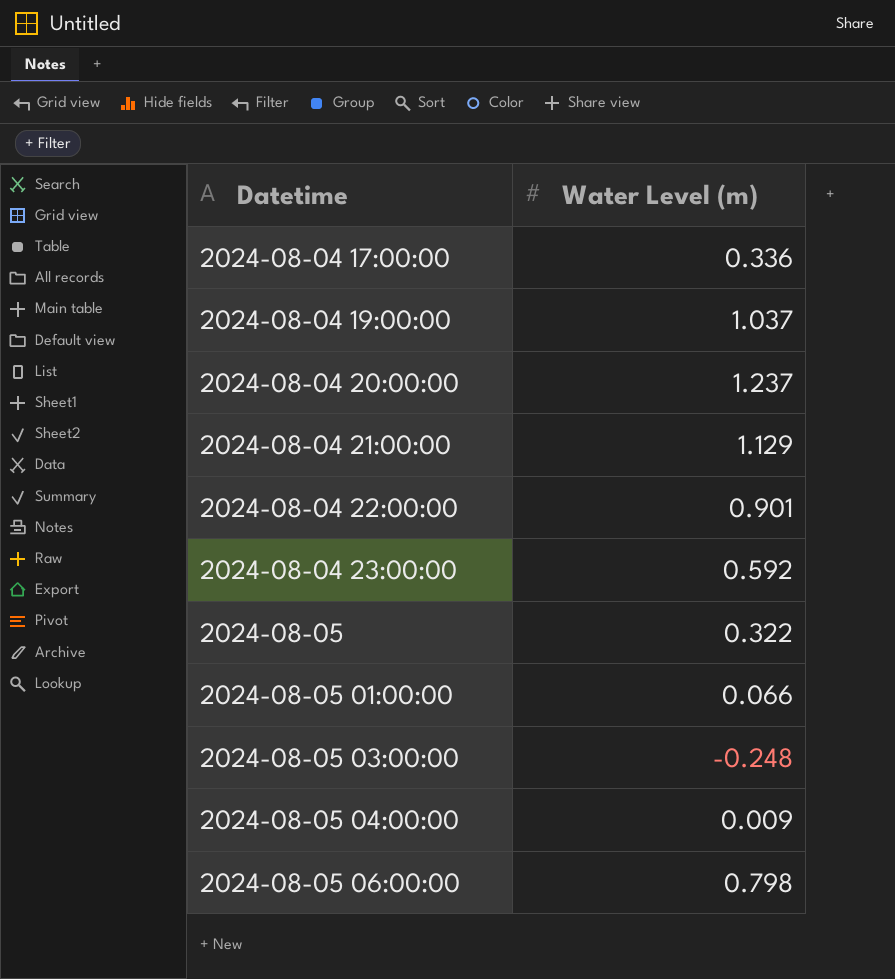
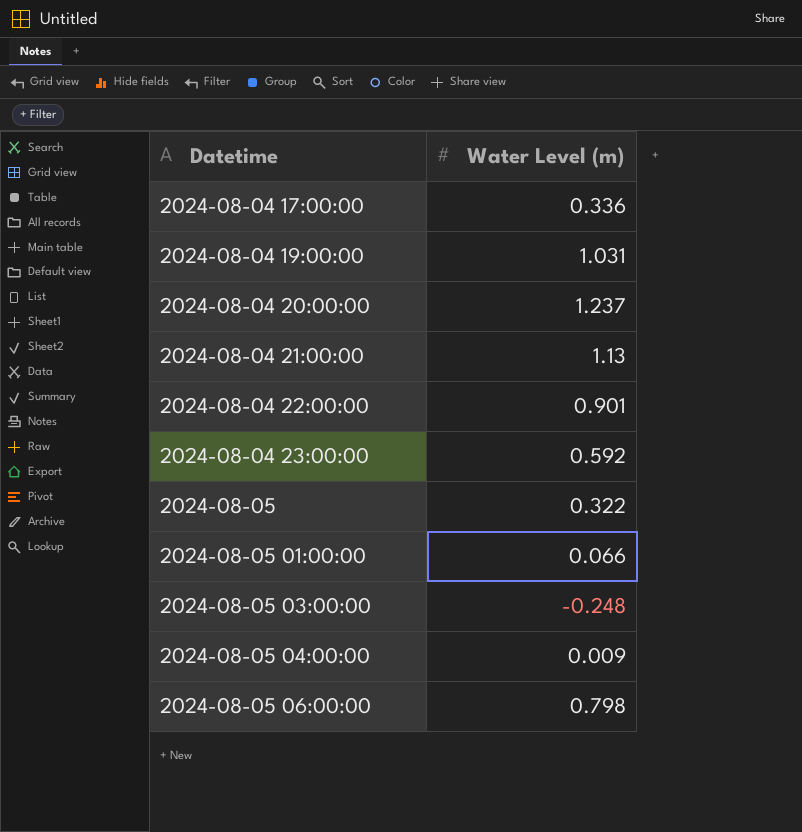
2024-08-04 19:00:00 | Water Level (m): 1.037 -> 1.031
2024-08-04 21:00:00 | Water Level (m): 1.129 -> 1.13

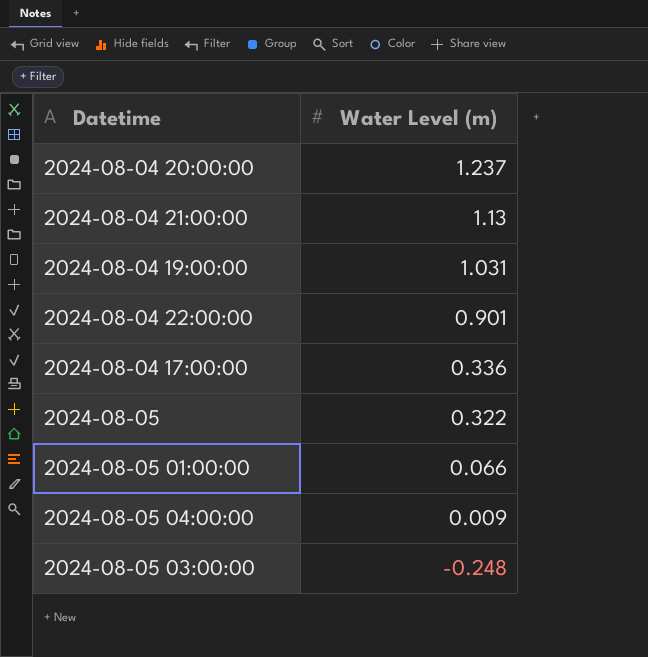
row order: Datetime ascending -> Water Level (m) descending
row 2024-08-04 23:00:00: 0.592 -> none
row 2024-08-05 06:00:00: 0.798 -> none

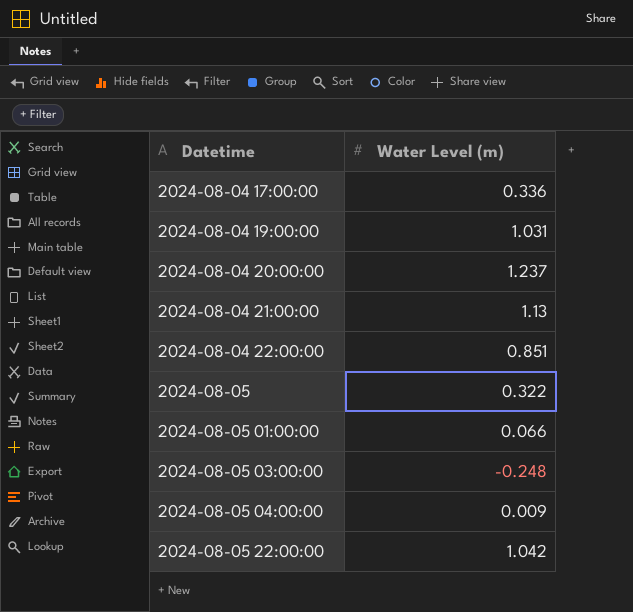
row order: Water Level (m) descending -> Datetime ascending
2024-08-04 22:00:00 | Water Level (m): 0.901 -> 0.851
row 2024-08-05 22:00:00: none -> 1.042

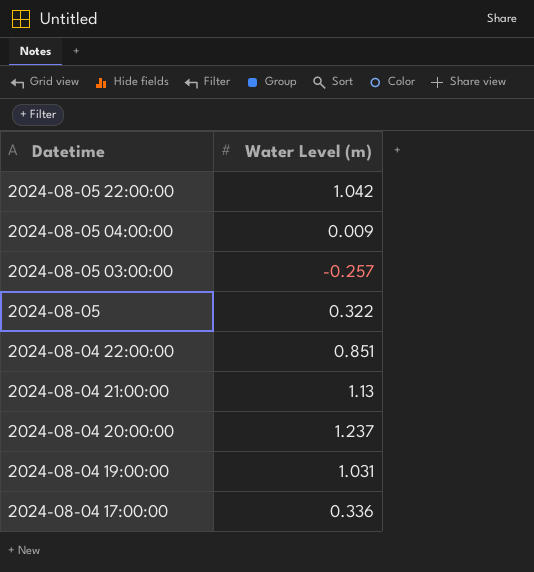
row order: Datetime ascending -> Datetime descending
row 2024-08-05 01:00:00: 0.066 -> none
2024-08-05 03:00:00 | Water Level (m): -0.248 -> -0.257

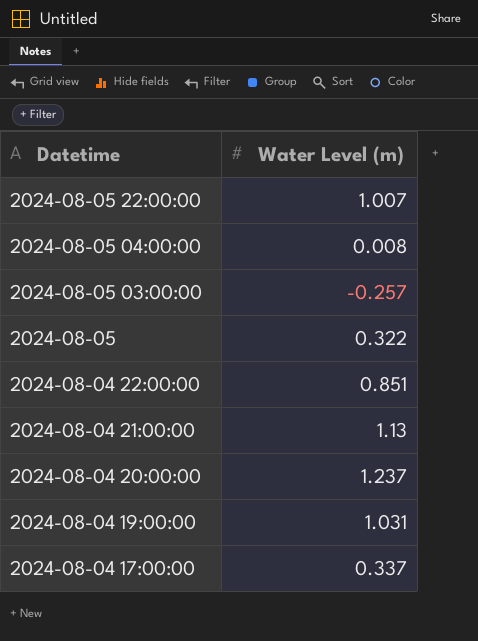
2024-08-05 22:00:00 | Water Level (m): 1.042 -> 1.007
2024-08-05 04:00:00 | Water Level (m): 0.009 -> 0.008
2024-08-04 17:00:00 | Water Level (m): 0.336 -> 0.337

